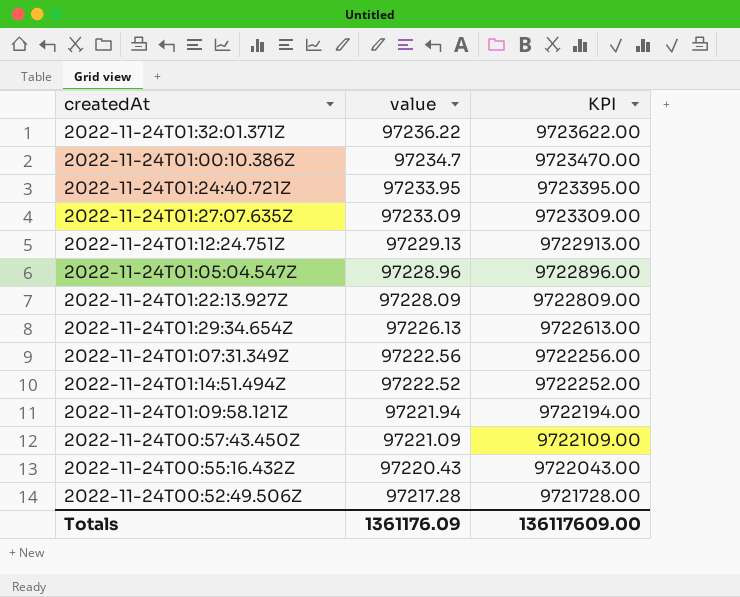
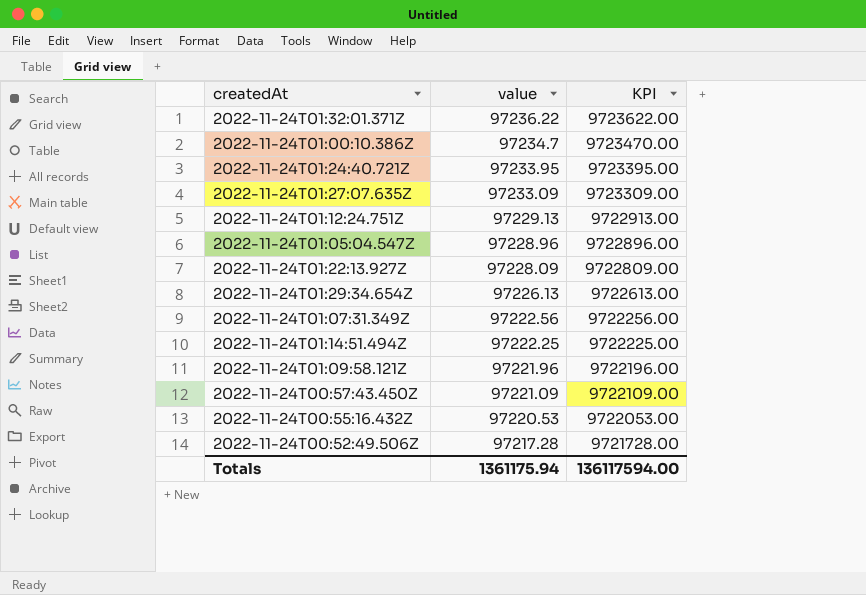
2022-11-24T01:14:51.494Z | value: 97222.52 -> 97222.25
2022-11-24T01:14:51.494Z | KPI: 9722252.00 -> 9722225.00
2022-11-24T01:09:58.121Z | value: 97221.94 -> 97221.96
2022-11-24T01:09:58.121Z | KPI: 9722194.00 -> 9722196.00
2022-11-24T00:55:16.432Z | value: 97220.43 -> 97220.53
2022-11-24T00:55:16.432Z | KPI: 9722043.00 -> 9722053.00
Totals | value: 1361176.09 -> 1361175.94
Totals | KPI: 136117609.00 -> 136117594.00

